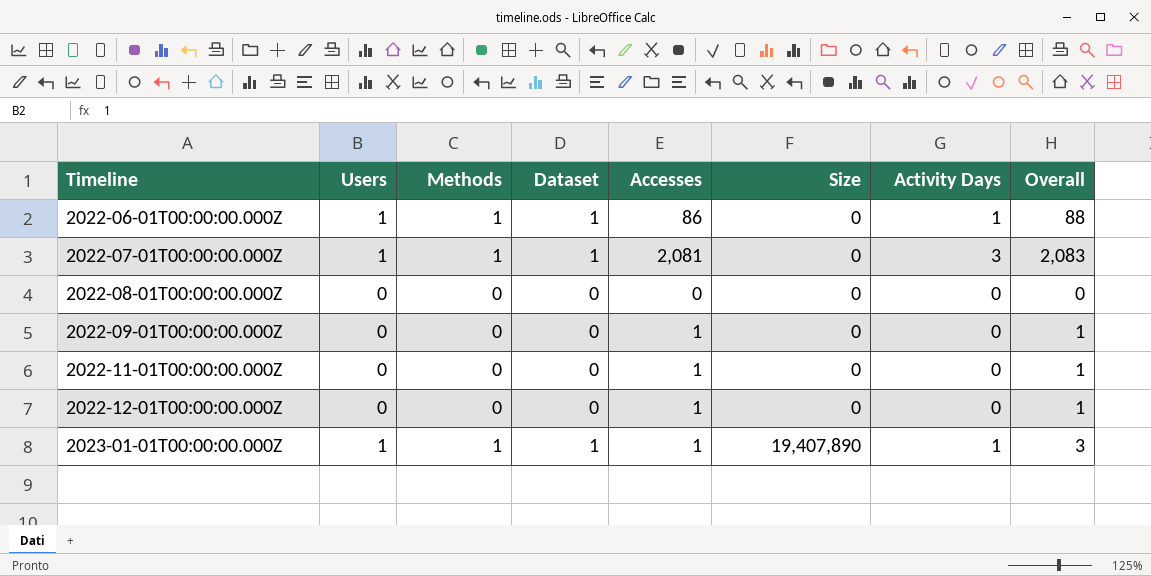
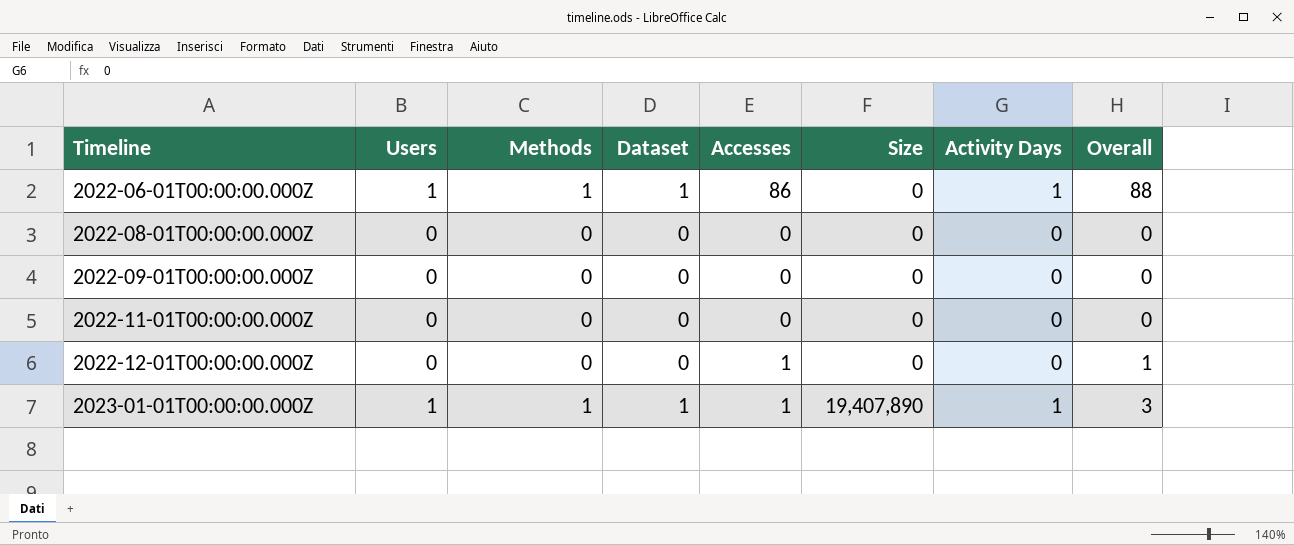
row 2022-07-01T00:00:00.000Z: 1 | 1 | 1 | 2,081 | 0 | 3 | 2,083 -> none
2022-09-01T00:00:00.000Z | Accesses: 1 -> 0
2022-09-01T00:00:00.000Z | Overall: 1 -> 0
2022-11-01T00:00:00.000Z | Accesses: 1 -> 0
2022-11-01T00:00:00.000Z | Overall: 1 -> 0

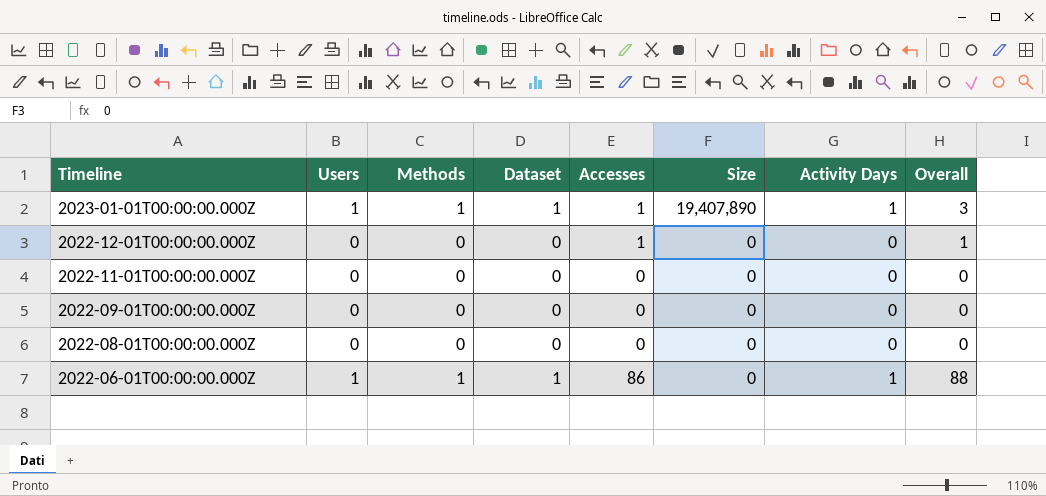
row order: Timeline ascending -> Timeline descending

